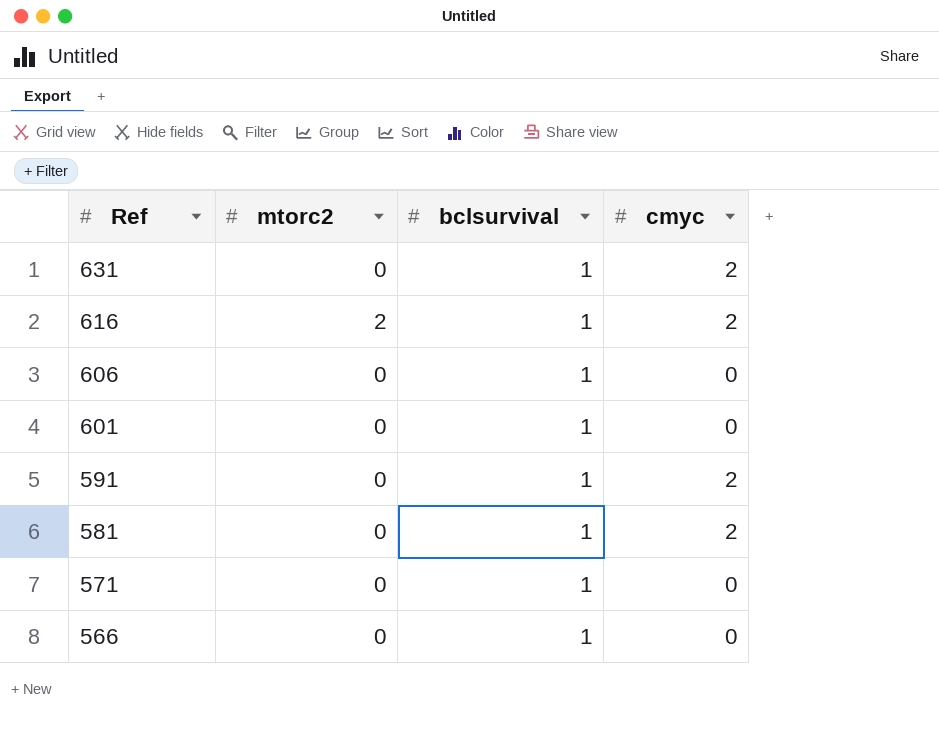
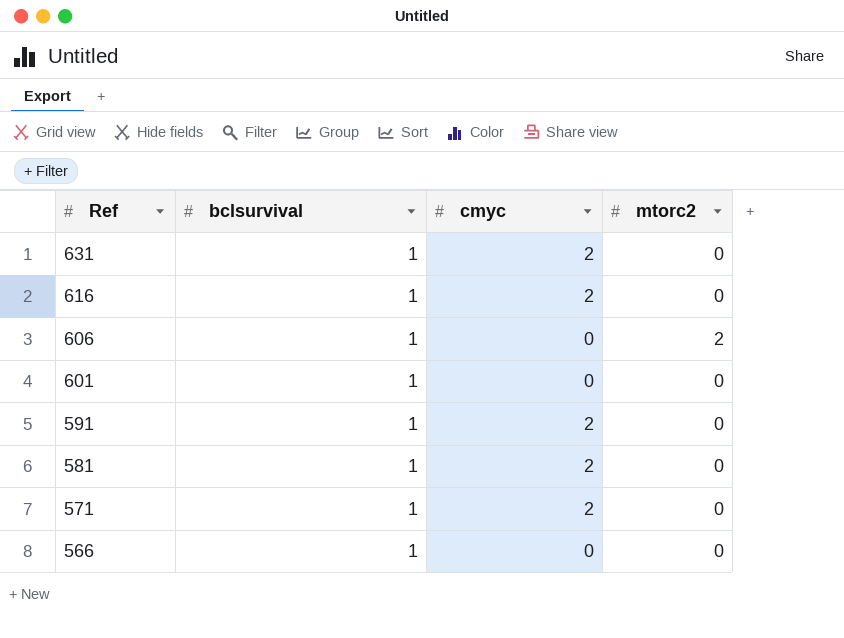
column mtorc2 | position: 2 -> 4
616 | mtorc2: 2 -> 0
606 | mtorc2: 0 -> 2
571 | cmyc: 0 -> 2

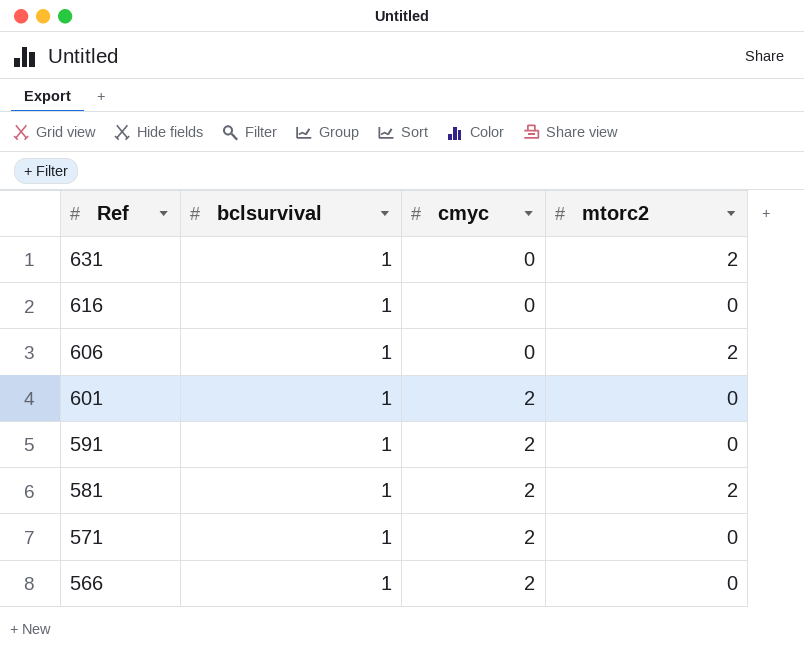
631 | cmyc: 2 -> 0
631 | mtorc2: 0 -> 2
616 | cmyc: 2 -> 0
601 | cmyc: 0 -> 2
581 | mtorc2: 0 -> 2
566 | cmyc: 0 -> 2

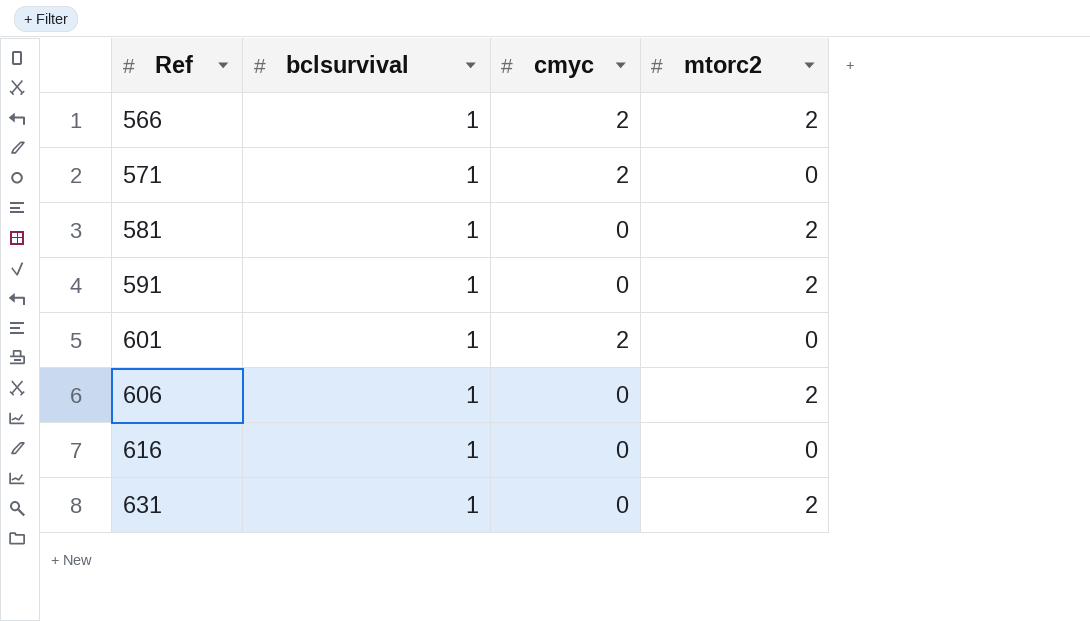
row order: Ref descending -> Ref ascending
566 | mtorc2: 0 -> 2
581 | cmyc: 2 -> 0
591 | cmyc: 2 -> 0
591 | mtorc2: 0 -> 2

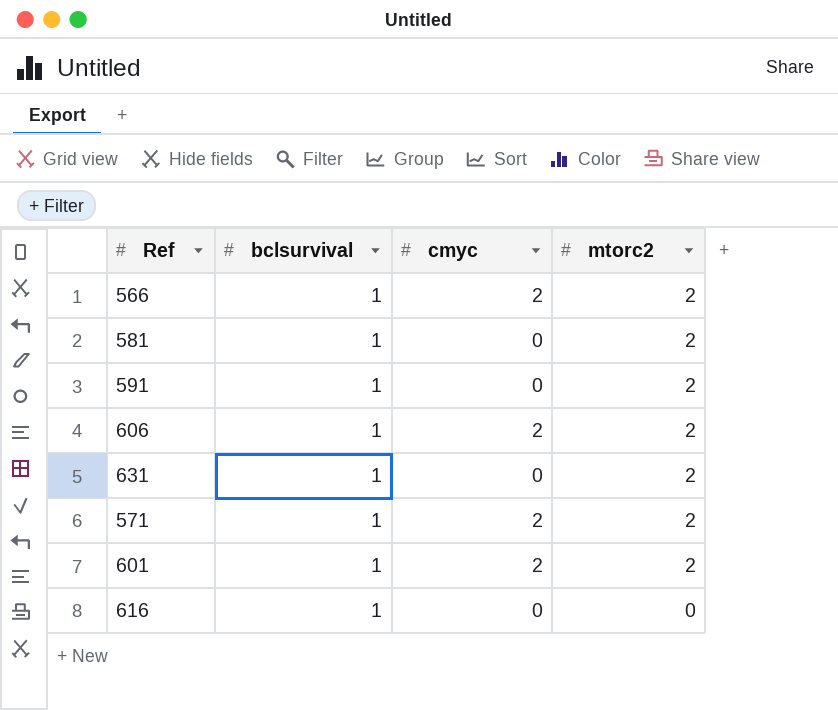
row order: Ref ascending -> mtorc2 descending
606 | cmyc: 0 -> 2
571 | mtorc2: 0 -> 2
601 | mtorc2: 0 -> 2

